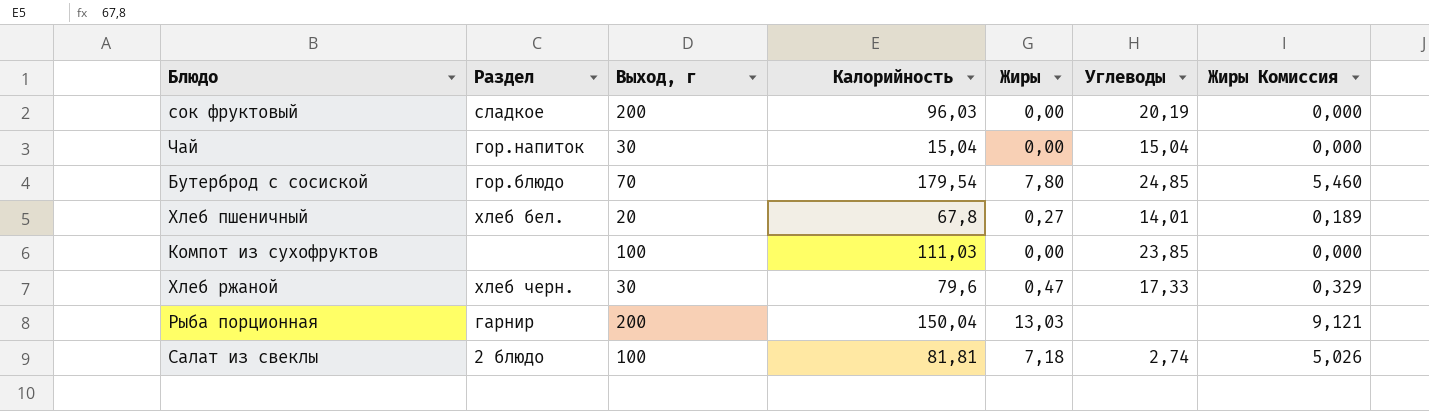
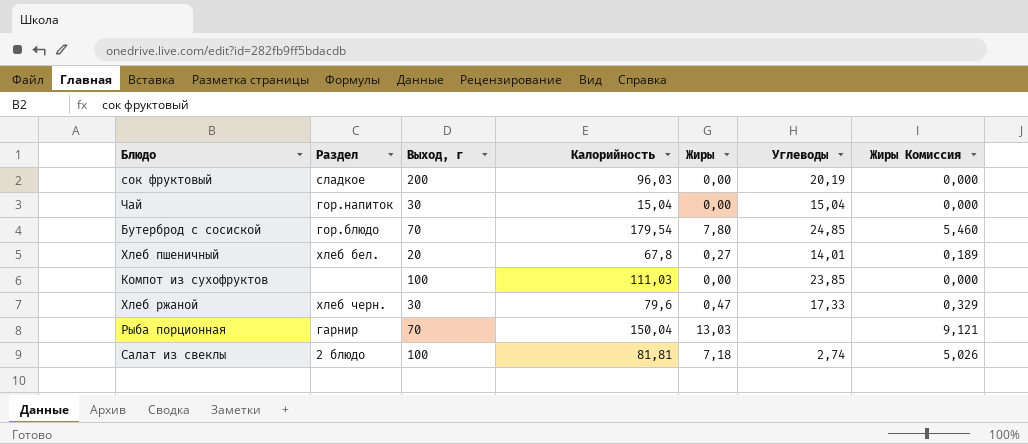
Рыба порционная | Выход, г: 200 -> 70

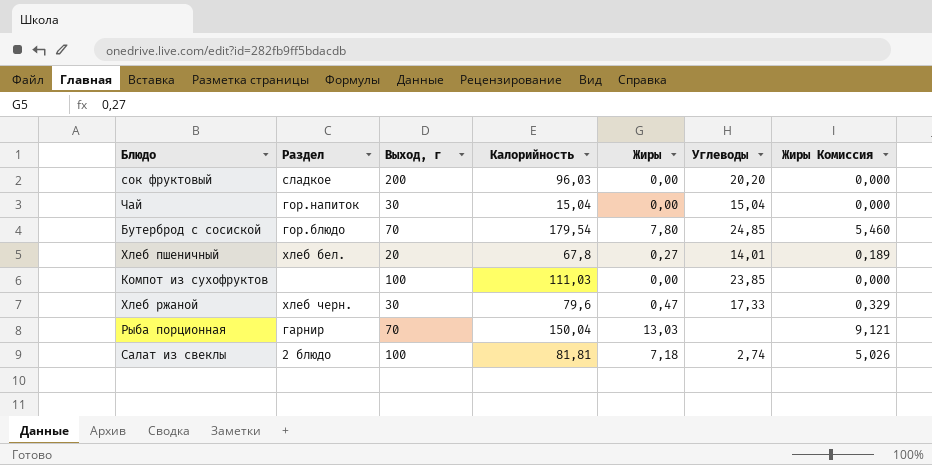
сок фруктовый | Углеводы: 20,19 -> 20,20

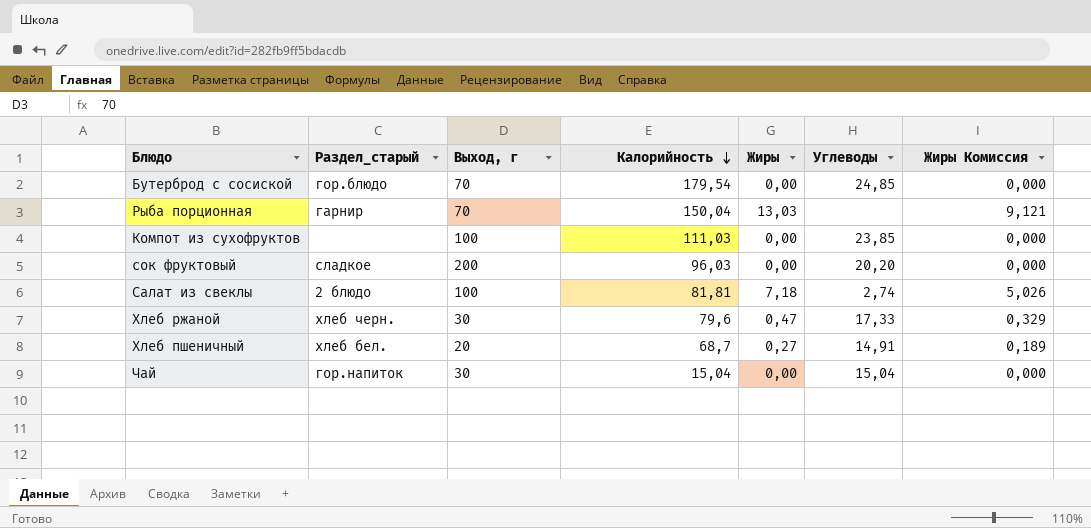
row order: none -> Калорийность descending
column name: Раздел -> Раздел_старый
Бутерброд с сосиской | Жиры: 7,80 -> 0,00
Бутерброд с сосиской | Жиры Комиссия: 5,460 -> 0,000
Хлеб пшеничный | Калорийность: 67,8 -> 68,7
Хлеб пшеничный | Углеводы: 14,01 -> 14,91

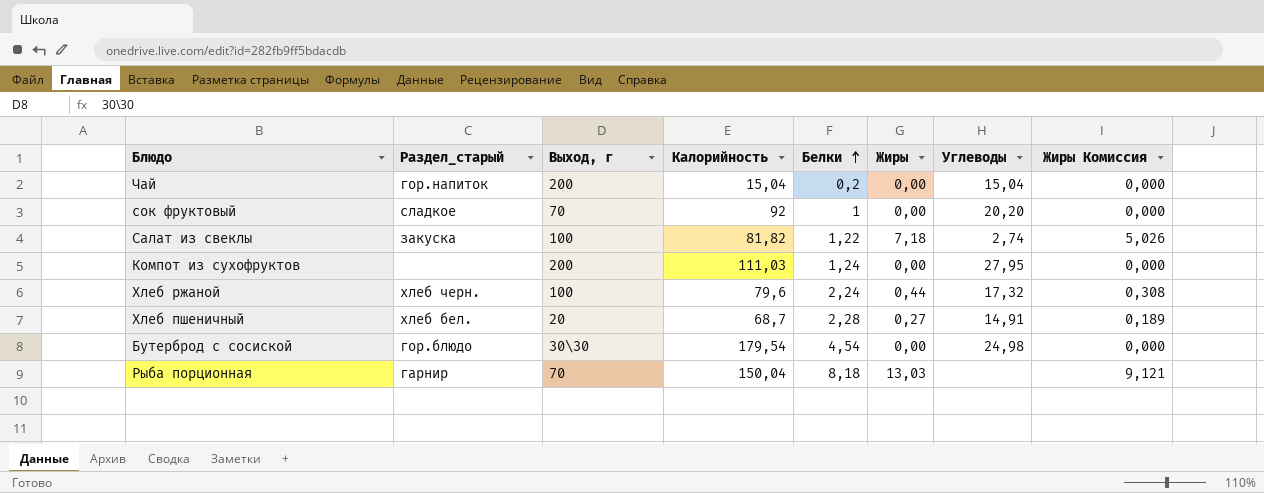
row order: Калорийность descending -> Белки ascending
column Белки | position: none -> 5
Чай | Выход, г: 30 -> 200
сок фруктовый | Выход, г: 200 -> 70
сок фруктовый | Калорийность: 96,03 -> 92
Салат из свеклы | Раздел_старый: 2 блюдо -> закуска
Салат из свеклы | Калорийность: 81,81 -> 81,82
Компот из сухофруктов | Выход, г: 100 -> 200
Компот из сухофруктов | Углеводы: 23,85 -> 27,95
Хлеб ржаной | Выход, г: 30 -> 100
Хлеб ржаной | Жиры: 0,47 -> 0,44
Хлеб ржаной | Углеводы: 17,33 -> 17,32
Хлеб ржаной | Жиры Комиссия: 0,329 -> 0,308
Бутерброд с сосиской | Выход, г: 70 -> 30\30
Бутерброд с сосиской | Углеводы: 24,85 -> 24,98

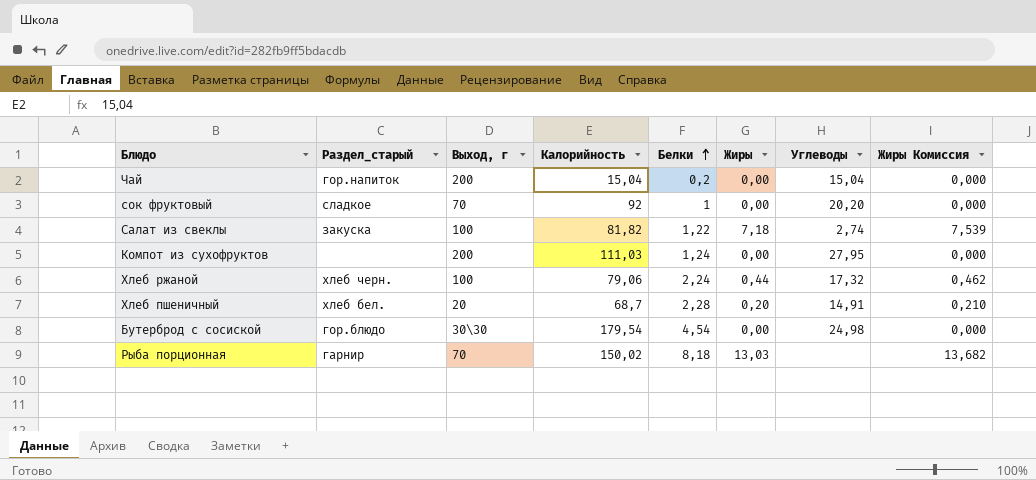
column Жиры Комиссия | formula: [Жиры] * 0,7 -> [Жиры] * 1,05
Хлеб ржаной | Калорийность: 79,6 -> 79,06
Хлеб пшеничный | Жиры: 0,27 -> 0,20
Рыба порционная | Калорийность: 150,04 -> 150,02

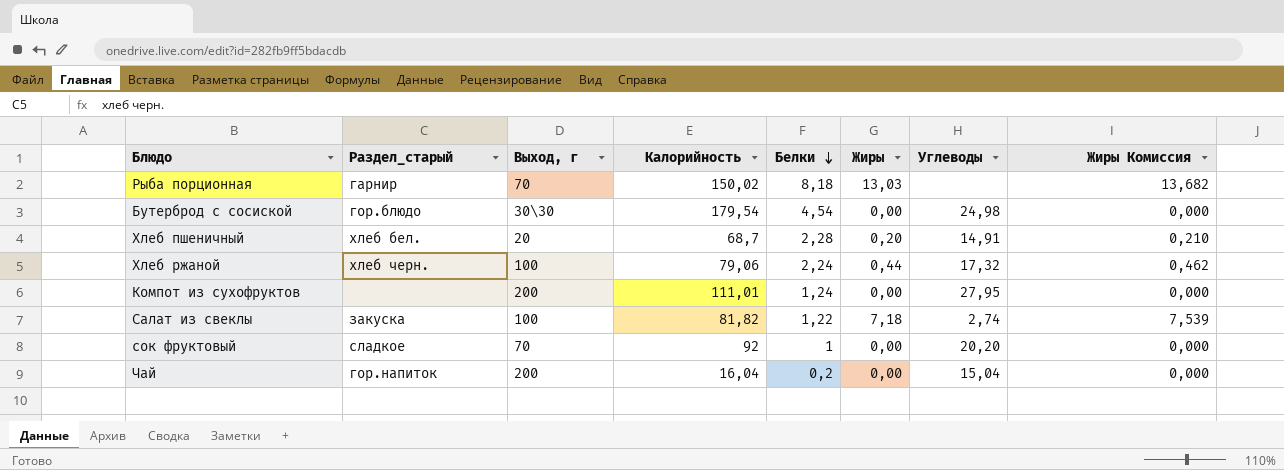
row order: Белки ascending -> Белки descending
Компот из сухофруктов | Калорийность: 111,03 -> 111,01
Чай | Калорийность: 15,04 -> 16,04

